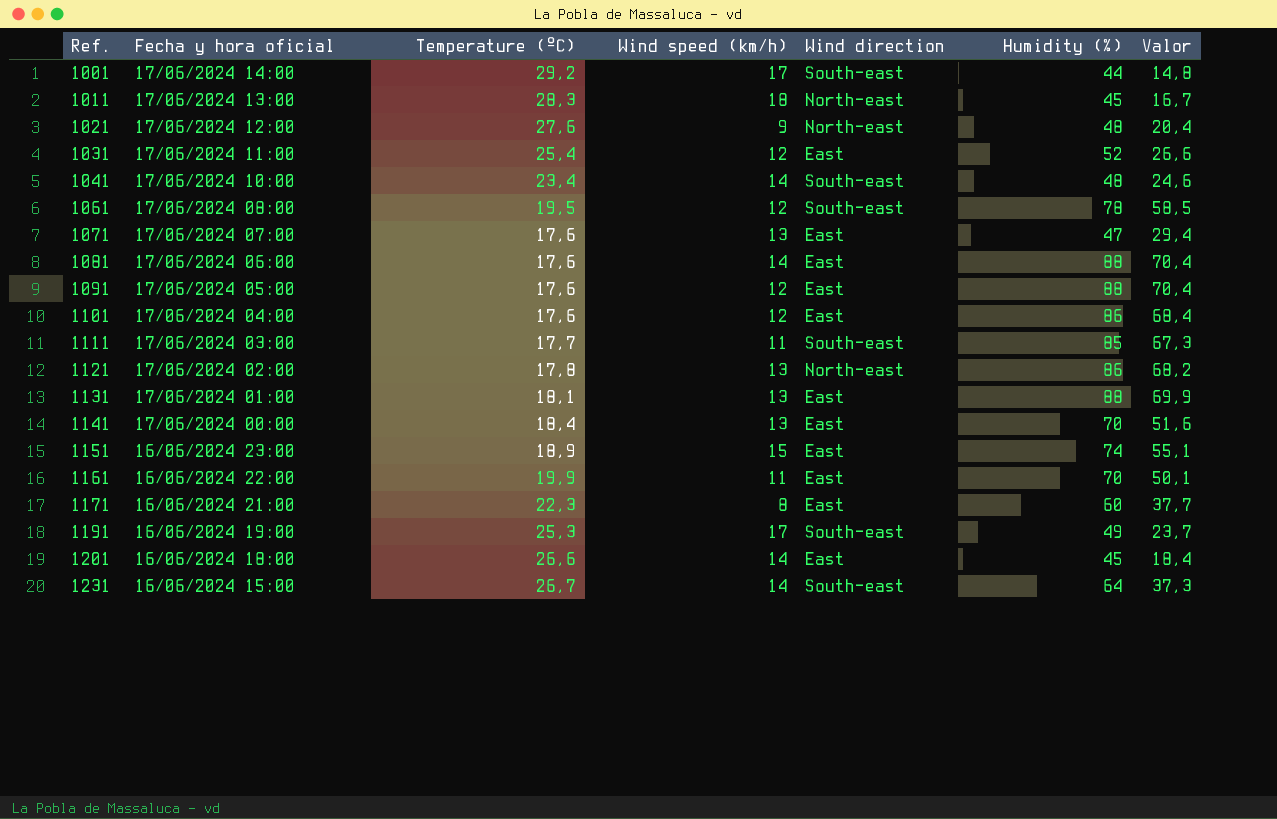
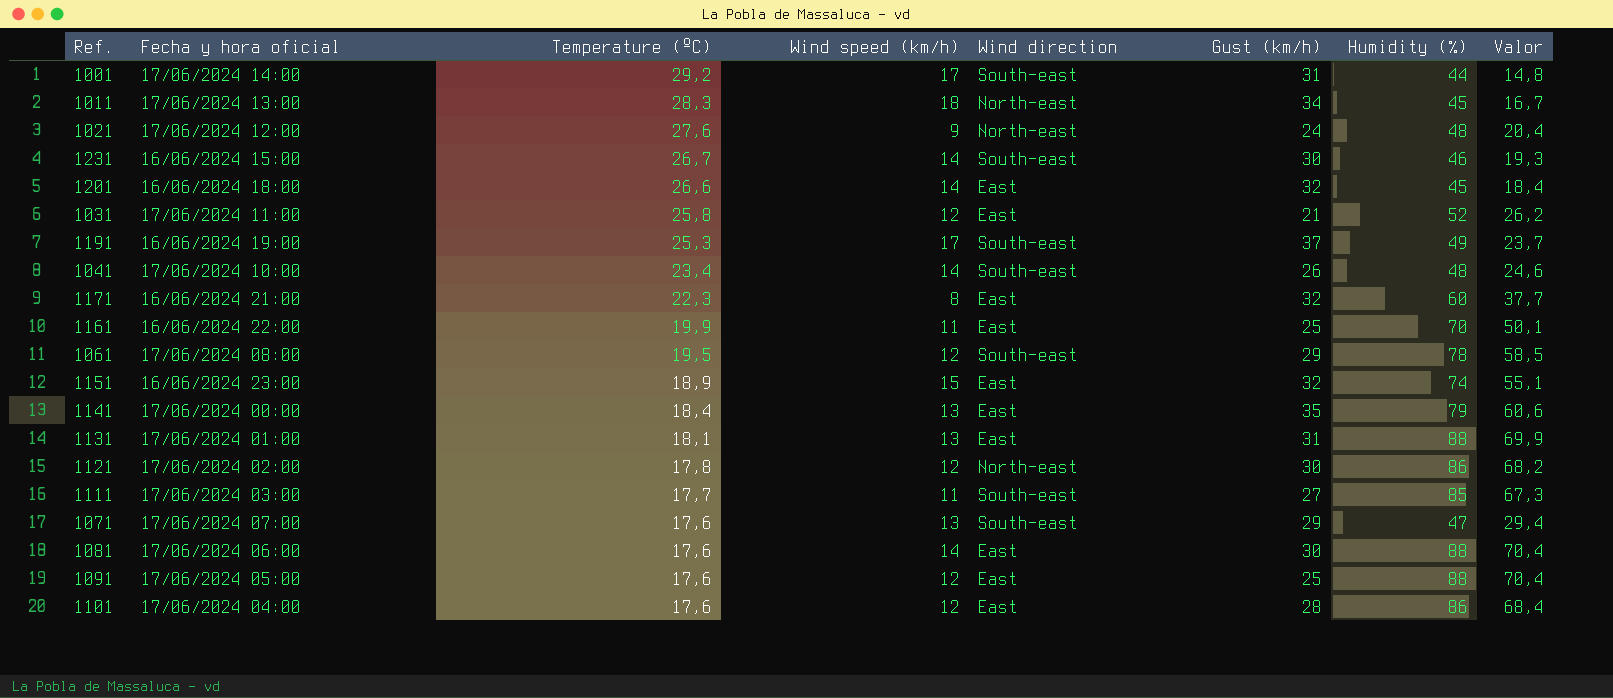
row order: Ref. ascending -> Temperature (ºC) descending
column Gust (km/h) | position: none -> 6
1231 | Humidity (%): 64 -> 46
1231 | Valor: 37,3 -> 19,3
1031 | Temperature (ºC): 25,4 -> 25,8
1031 | Valor: 26,6 -> 26,2
1141 | Humidity (%): 70 -> 79
1141 | Valor: 51,6 -> 60,6
1121 | Wind speed (km/h): 13 -> 12
1071 | Wind direction: East -> South-east

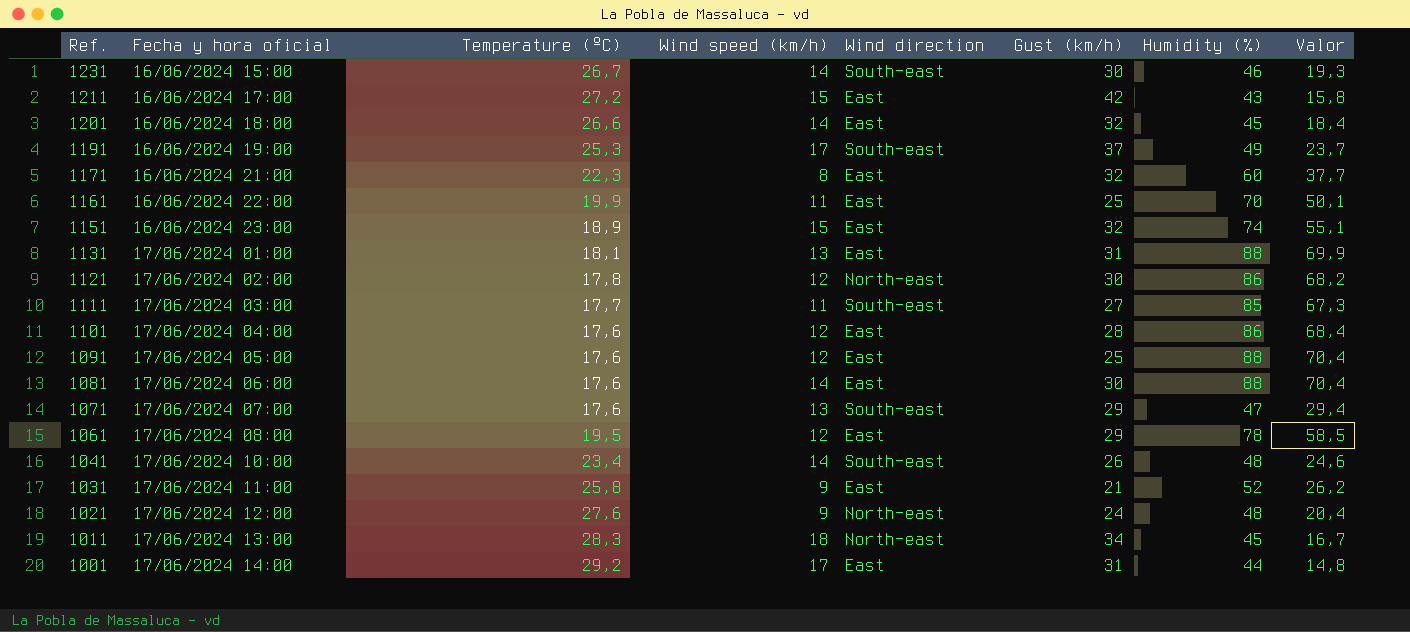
row order: Temperature (ºC) descending -> Ref. descending
row 1141: 17/06/2024 00:00 | 18,4 | 13 | East | 35 | 79 | 60,6 -> none
row 1211: none -> 16/06/2024 17:00 | 27,2 | 15 | East | 42 | 43 | 15,8
1061 | Wind direction: South-east -> East
1031 | Wind speed (km/h): 12 -> 9
1001 | Wind direction: South-east -> East

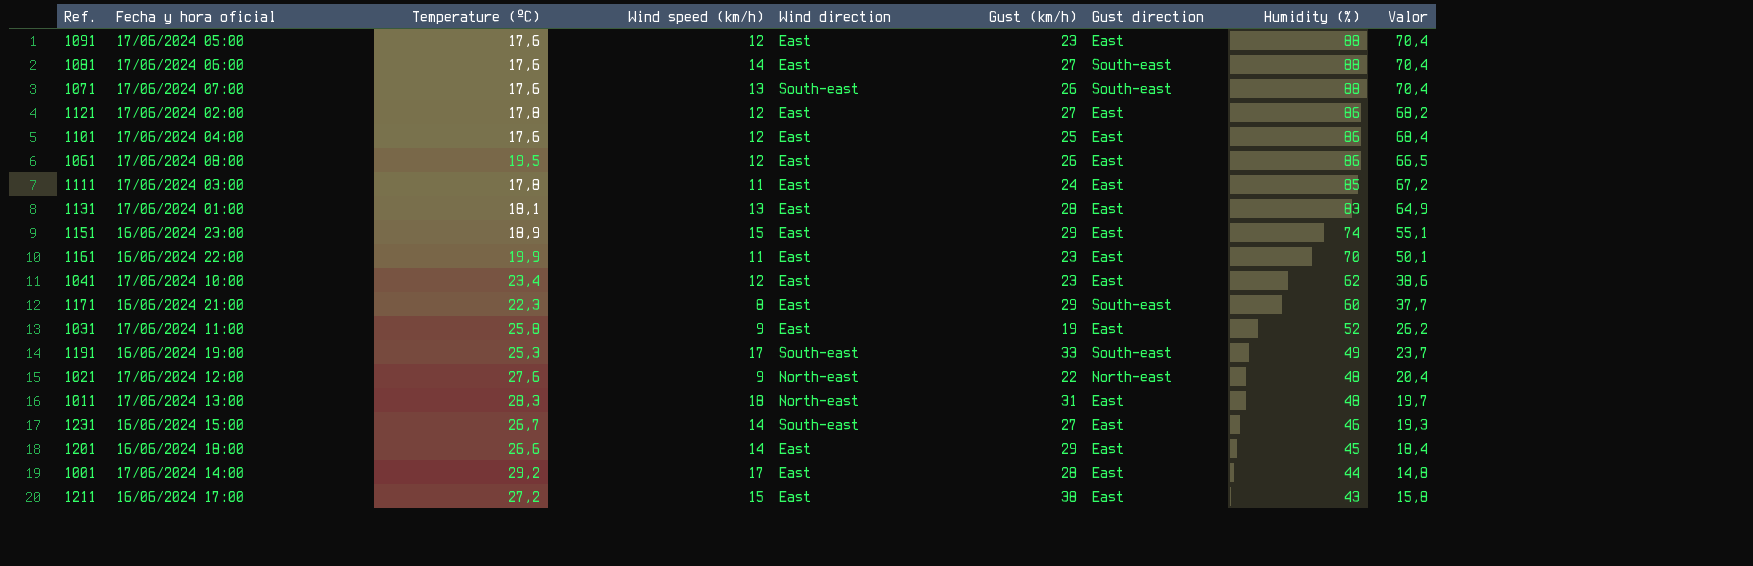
row order: Ref. descending -> Humidity (%) descending
column Gust direction | position: none -> 7
1091 | Gust (km/h): 25 -> 23
1081 | Gust (km/h): 30 -> 27
1071 | Gust (km/h): 29 -> 26
1071 | Humidity (%): 47 -> 88
1071 | Valor: 29,4 -> 70,4
1121 | Wind direction: North-east -> East
1121 | Gust (km/h): 30 -> 27
1101 | Gust (km/h): 28 -> 25
1061 | Gust (km/h): 29 -> 26
1061 | Humidity (%): 78 -> 86
1061 | Valor: 58,5 -> 66,5
1111 | Temperature (ºC): 17,7 -> 17,8
1111 | Wind direction: South-east -> East
1111 | Gust (km/h): 27 -> 24
1111 | Valor: 67,3 -> 67,2
1131 | Gust (km/h): 31 -> 28
1131 | Humidity (%): 88 -> 83
1131 | Valor: 69,9 -> 64,9
1151 | Gust (km/h): 32 -> 29
1161 | Gust (km/h): 25 -> 23
1041 | Wind speed (km/h): 14 -> 12
1041 | Wind direction: South-east -> East
1041 | Gust (km/h): 26 -> 23
1041 | Humidity (%): 48 -> 62
1041 | Valor: 24,6 -> 38,6
1171 | Gust (km/h): 32 -> 29
1031 | Gust (km/h): 21 -> 19
1191 | Gust (km/h): 37 -> 33
1021 | Gust (km/h): 24 -> 22
1011 | Gust (km/h): 34 -> 31
1011 | Humidity (%): 45 -> 48
1011 | Valor: 16,7 -> 19,7
1231 | Gust (km/h): 30 -> 27
1201 | Gust (km/h): 32 -> 29
1001 | Gust (km/h): 31 -> 28
1211 | Gust (km/h): 42 -> 38

